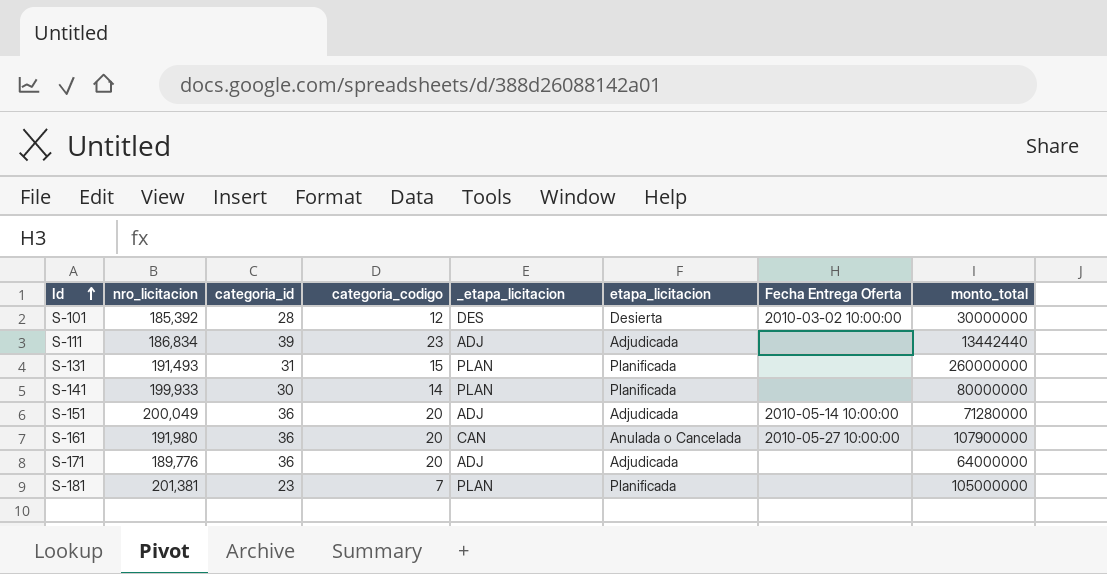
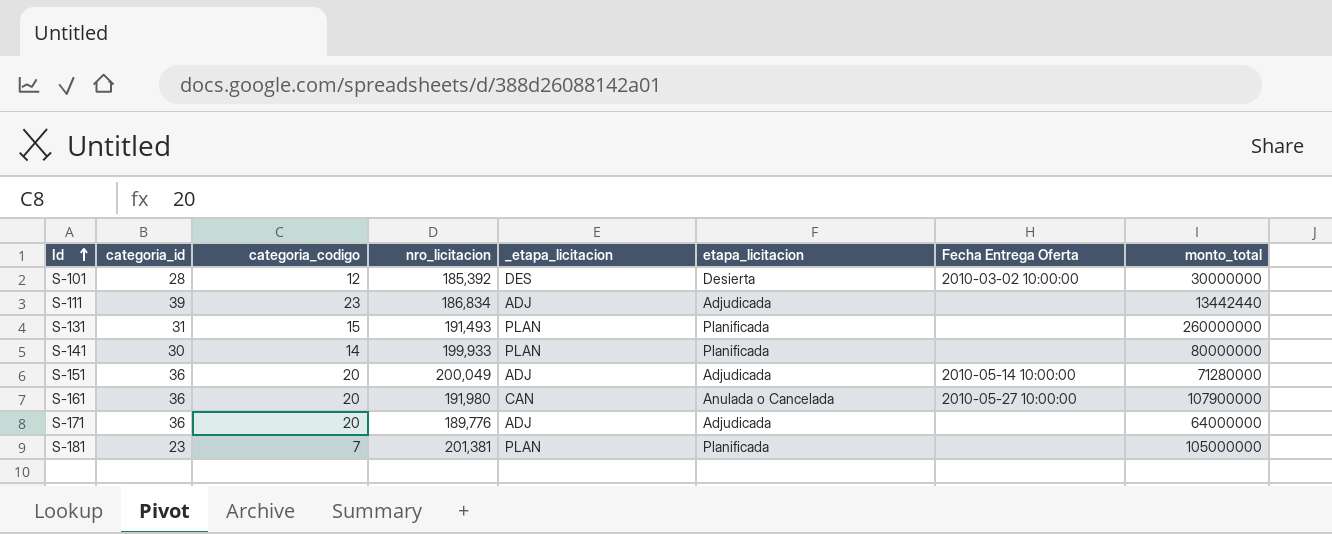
column nro_licitacion | position: 2 -> 4

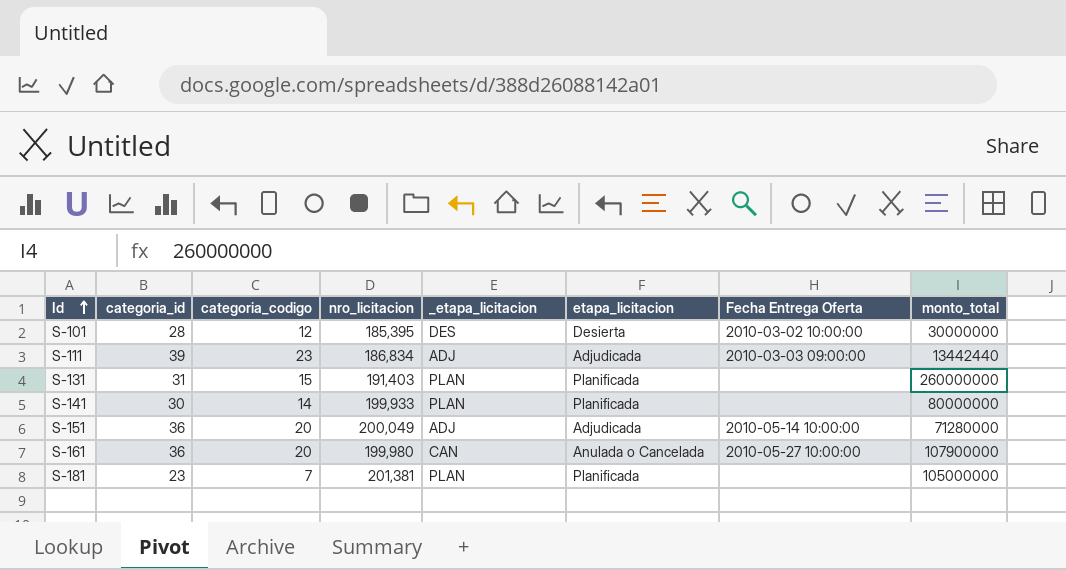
row S-171: 36 | 20 | 189,776 | ADJ | Adjudicada | none | 64000000 -> none
S-101 | nro_licitacion: 185,392 -> 185,395
S-111 | Fecha Entrega Oferta: none -> 2010-03-03 09:00:00
S-131 | nro_licitacion: 191,493 -> 191,403
S-161 | nro_licitacion: 191,980 -> 199,980

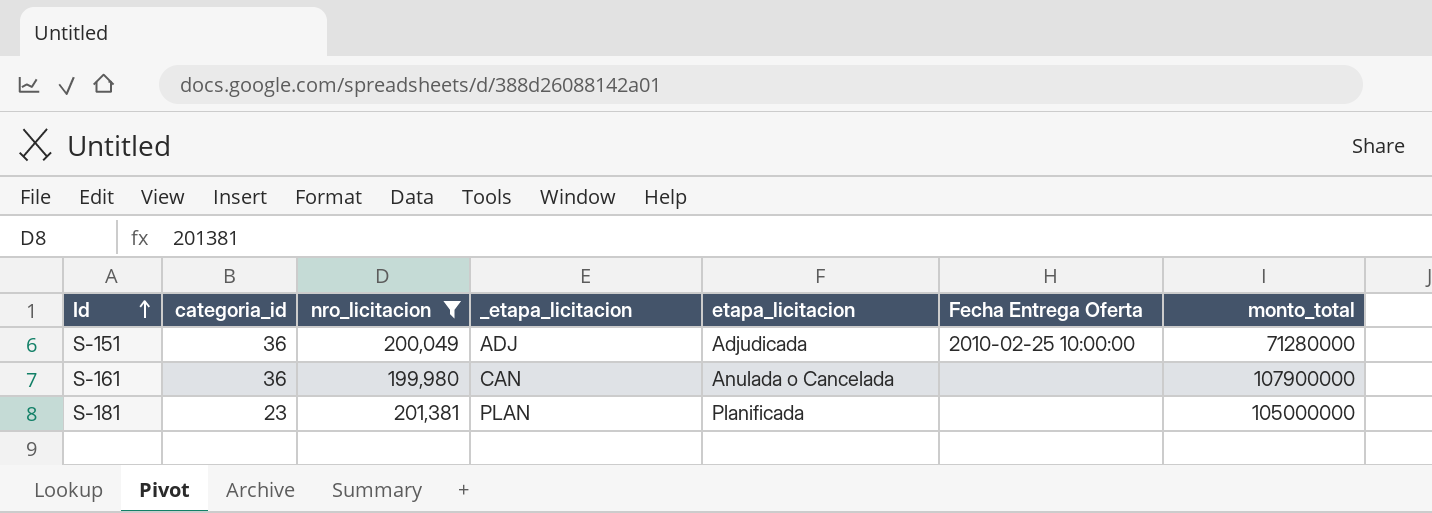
filter: none -> nro_licitacion >= 199,980
column categoria_codigo | position: 3 -> none
S-151 | Fecha Entrega Oferta: 2010-05-14 10:00:00 -> 2010-02-25 10:00:00
S-161 | Fecha Entrega Oferta: 2010-05-27 10:00:00 -> none

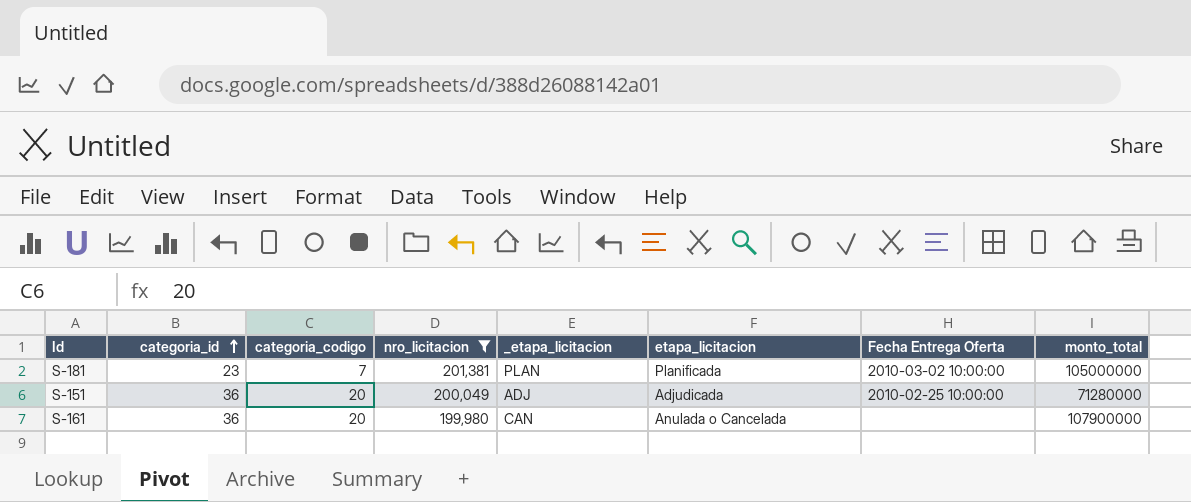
row order: Id ascending -> categoria_id ascending
column categoria_codigo | position: none -> 3
S-181 | Fecha Entrega Oferta: none -> 2010-03-02 10:00:00

